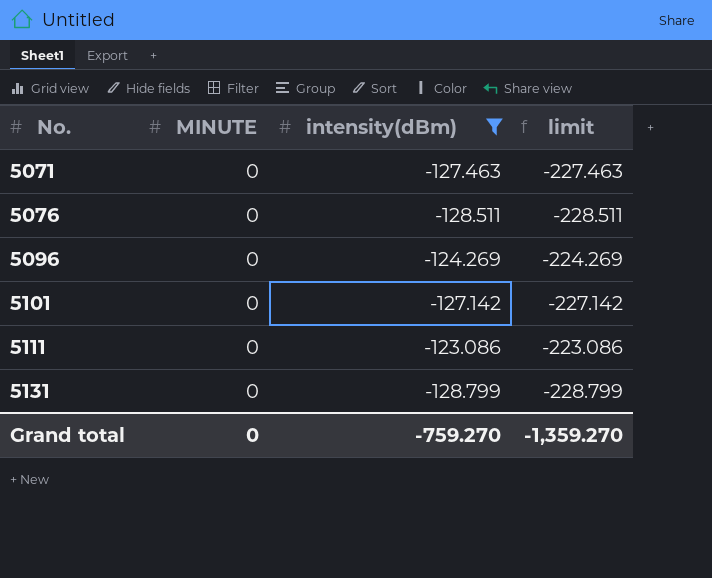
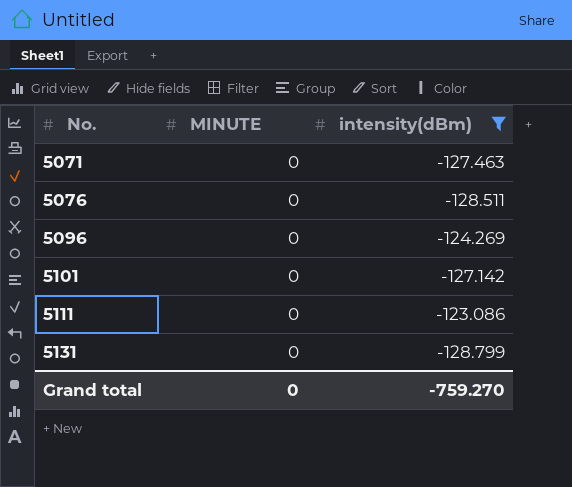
column limit | formula: [intensity(dBm)] - 100 -> none

